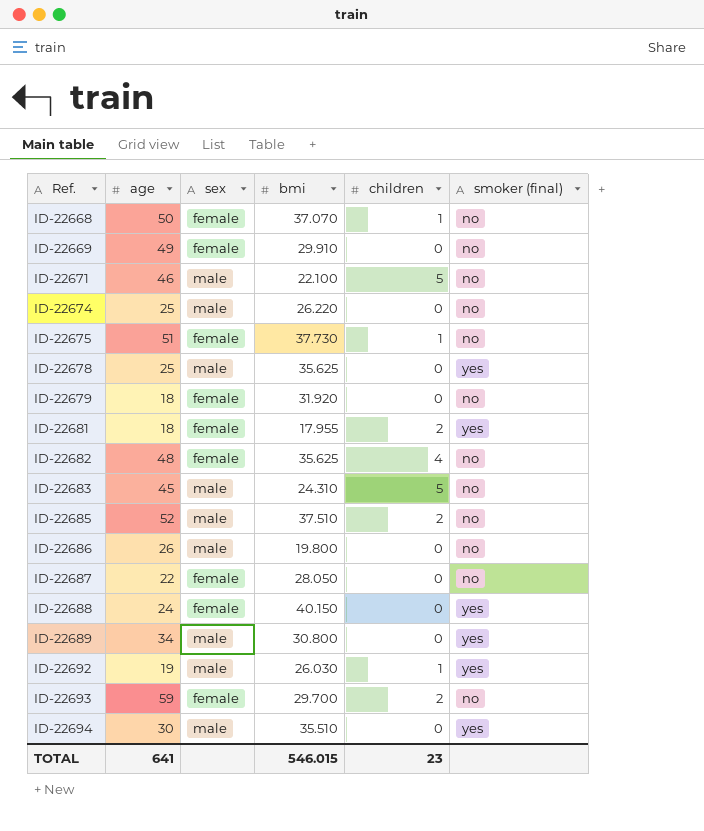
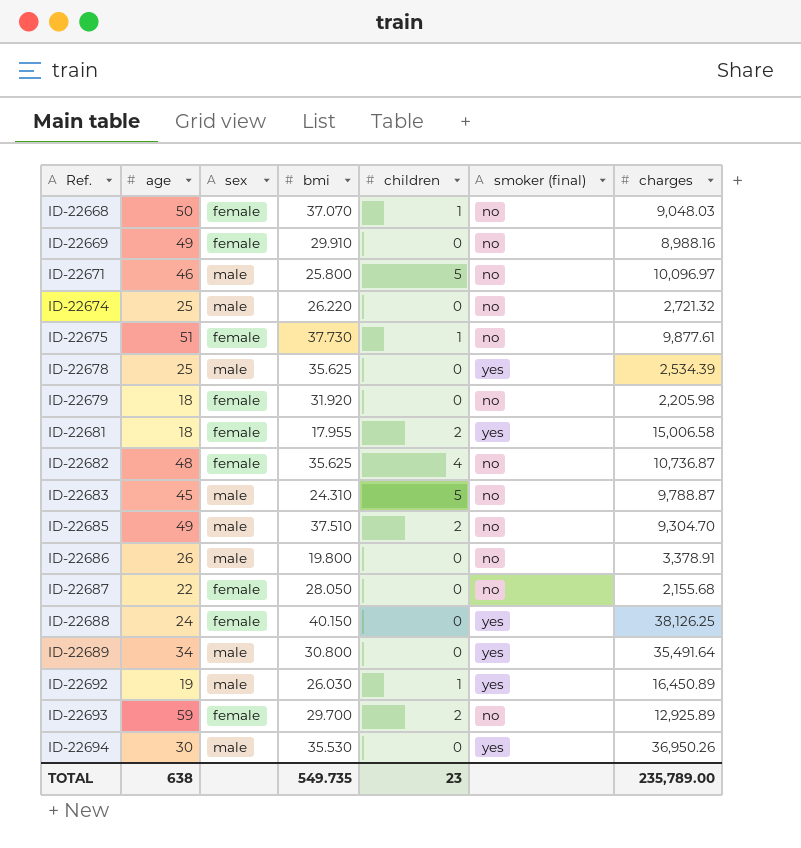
column charges | position: none -> 7
ID-22671 | bmi: 22.100 -> 25.800
ID-22685 | age: 52 -> 49
ID-22694 | bmi: 35.510 -> 35.530
TOTAL | age: 641 -> 638
TOTAL | bmi: 546.015 -> 549.735

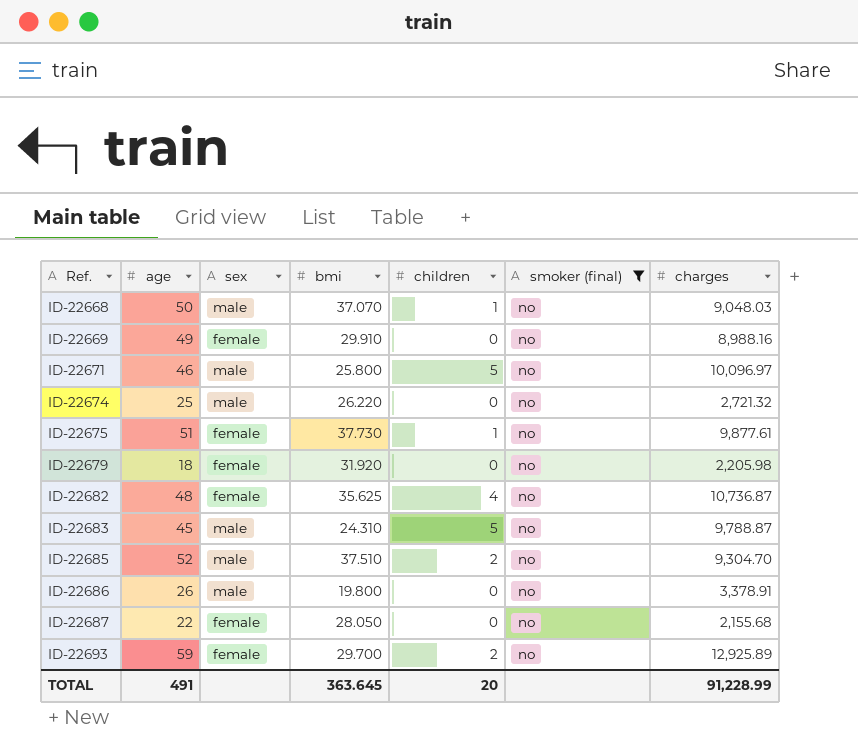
filter: none -> smoker (final) = no
ID-22668 | sex: female -> male
ID-22685 | age: 49 -> 52
TOTAL | age: 638 -> 491
TOTAL | bmi: 549.735 -> 363.645
TOTAL | children: 23 -> 20
TOTAL | charges: 235,789.00 -> 91,228.99

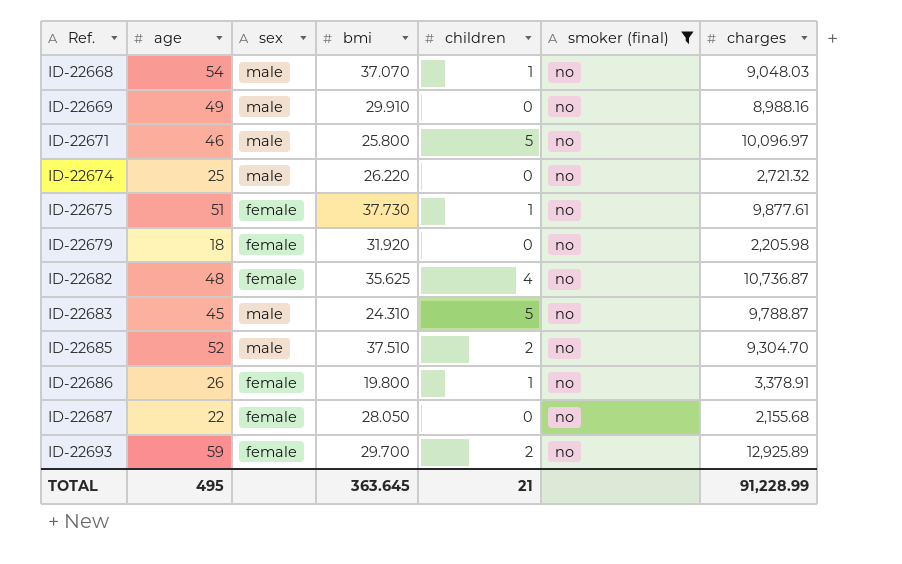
ID-22668 | age: 50 -> 54
ID-22669 | sex: female -> male
ID-22686 | sex: male -> female
ID-22686 | children: 0 -> 1
TOTAL | age: 491 -> 495
TOTAL | children: 20 -> 21

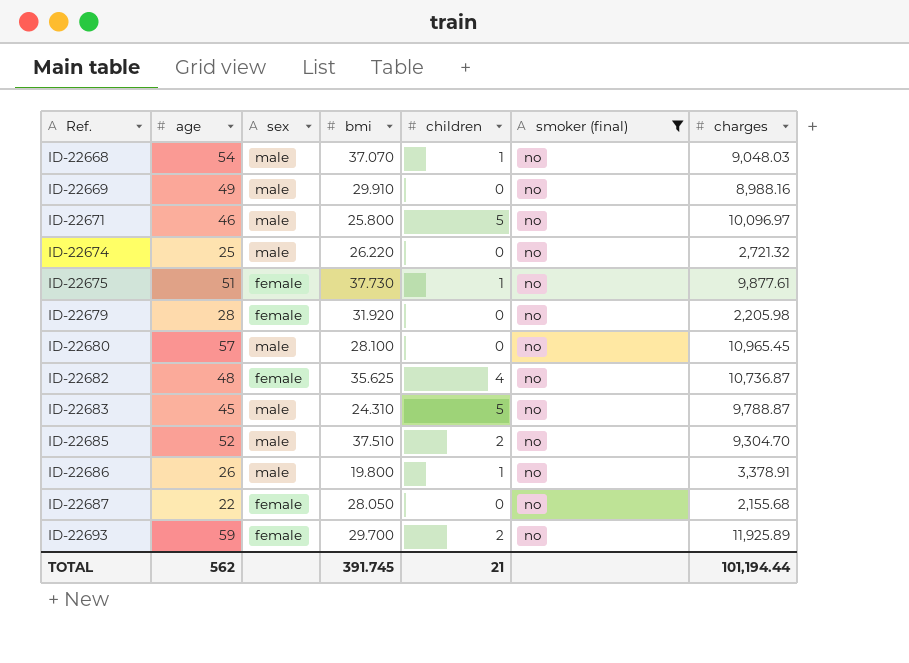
ID-22679 | age: 18 -> 28
row ID-22680: none -> 57 | male | 28.100 | 0 | no | 10,965.45
ID-22686 | sex: female -> male
ID-22693 | charges: 12,925.89 -> 11,925.89
TOTAL | age: 495 -> 562
TOTAL | bmi: 363.645 -> 391.745
TOTAL | charges: 91,228.99 -> 101,194.44

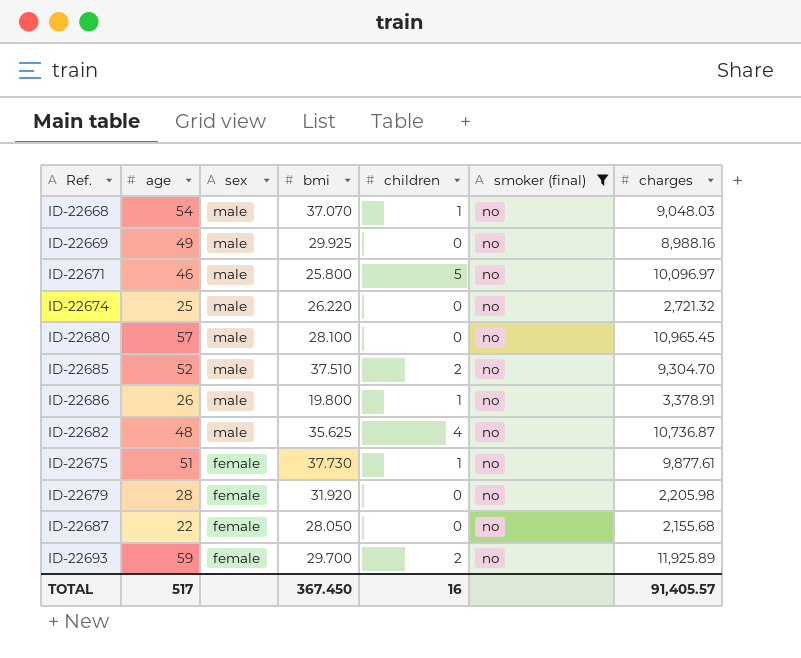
row order: Ref. ascending -> sex descending
row ID-22683: 45 | male | 24.310 | 5 | no | 9,788.87 -> none
ID-22669 | bmi: 29.910 -> 29.925
ID-22682 | sex: female -> male
TOTAL | age: 562 -> 517
TOTAL | bmi: 391.745 -> 367.450
TOTAL | children: 21 -> 16
TOTAL | charges: 101,194.44 -> 91,405.57

